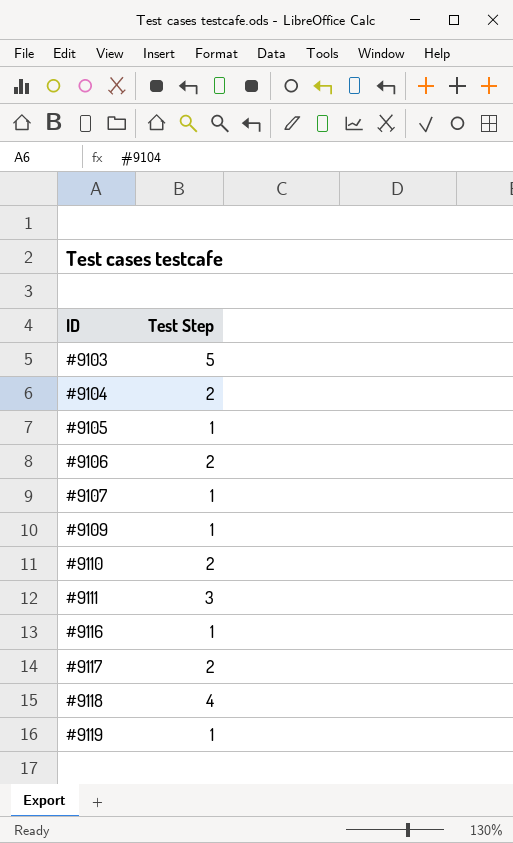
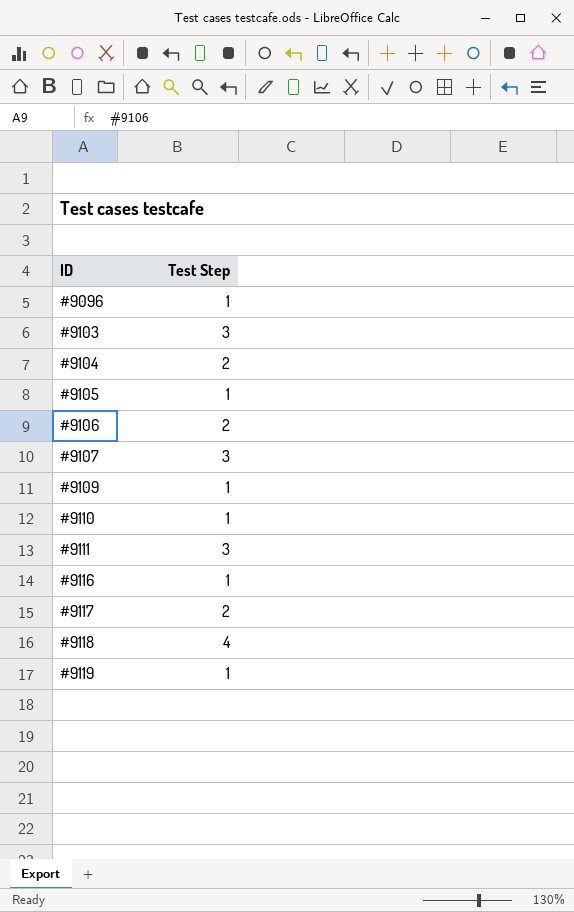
row #9096: none -> 1
#9103 | Test Step: 5 -> 3
#9107 | Test Step: 1 -> 3
#9110 | Test Step: 2 -> 1

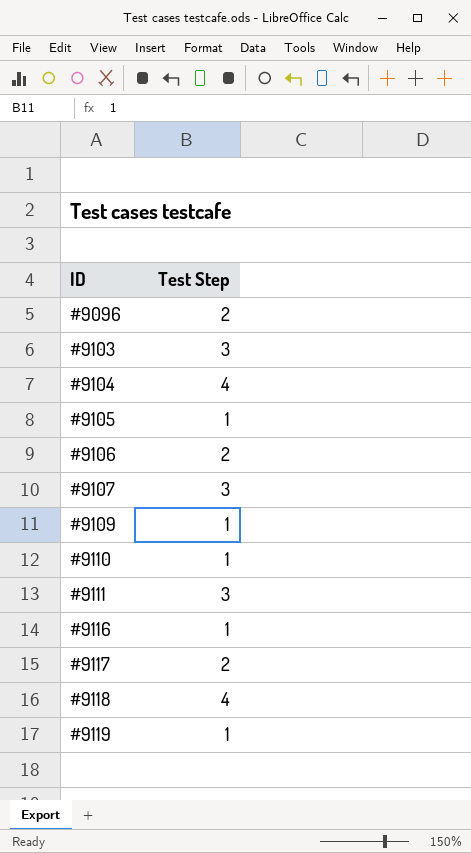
#9096 | Test Step: 1 -> 2
#9104 | Test Step: 2 -> 4

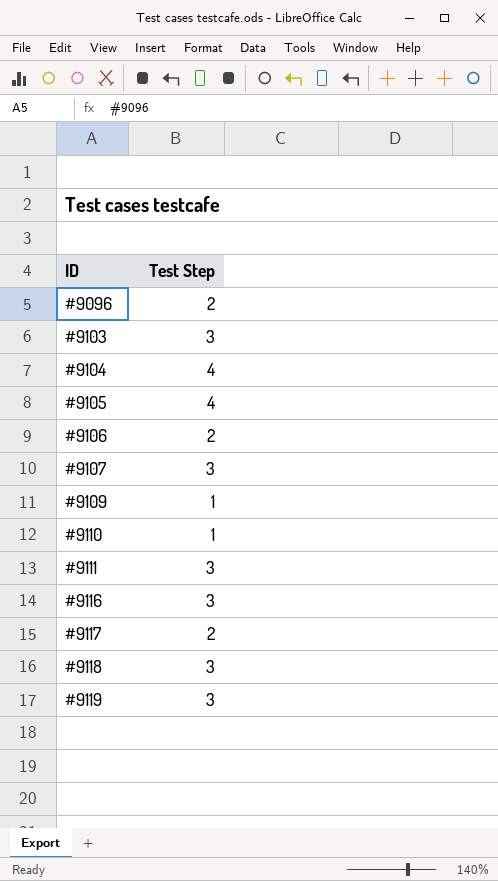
#9105 | Test Step: 1 -> 4
#9116 | Test Step: 1 -> 3
#9118 | Test Step: 4 -> 3
#9119 | Test Step: 1 -> 3

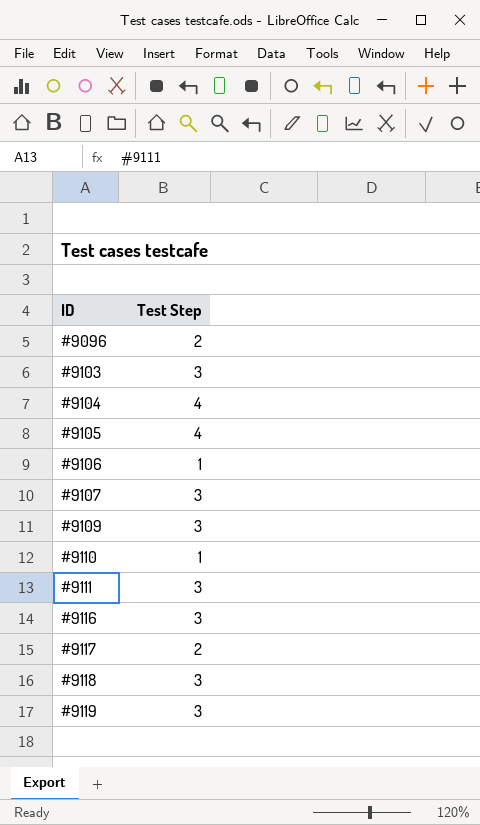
#9106 | Test Step: 2 -> 1
#9109 | Test Step: 1 -> 3

